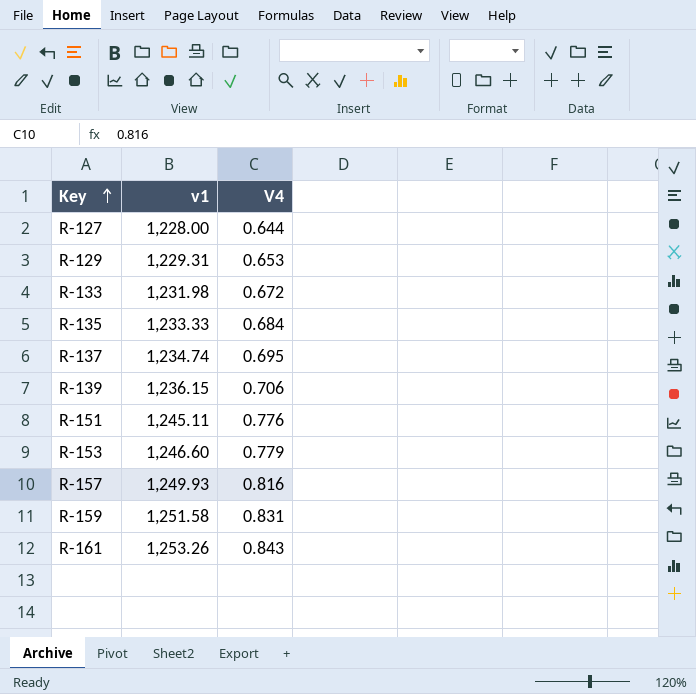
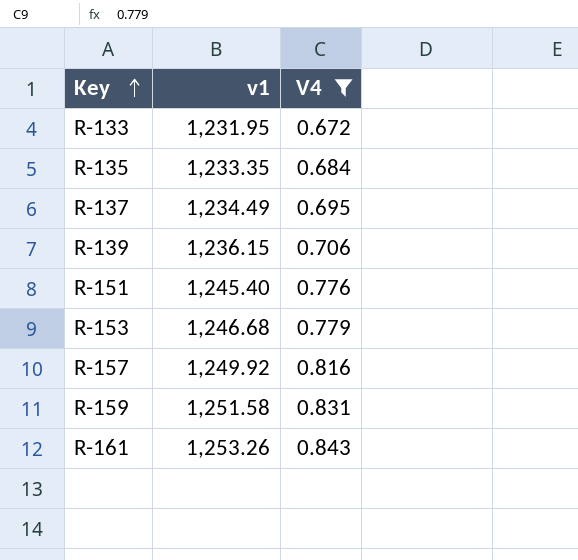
filter: none -> V4 >= 0.672
R-133 | v1: 1,231.98 -> 1,231.95
R-135 | v1: 1,233.33 -> 1,233.35
R-137 | v1: 1,234.74 -> 1,234.49
R-151 | v1: 1,245.11 -> 1,245.40
R-153 | v1: 1,246.60 -> 1,246.68
R-157 | v1: 1,249.93 -> 1,249.92

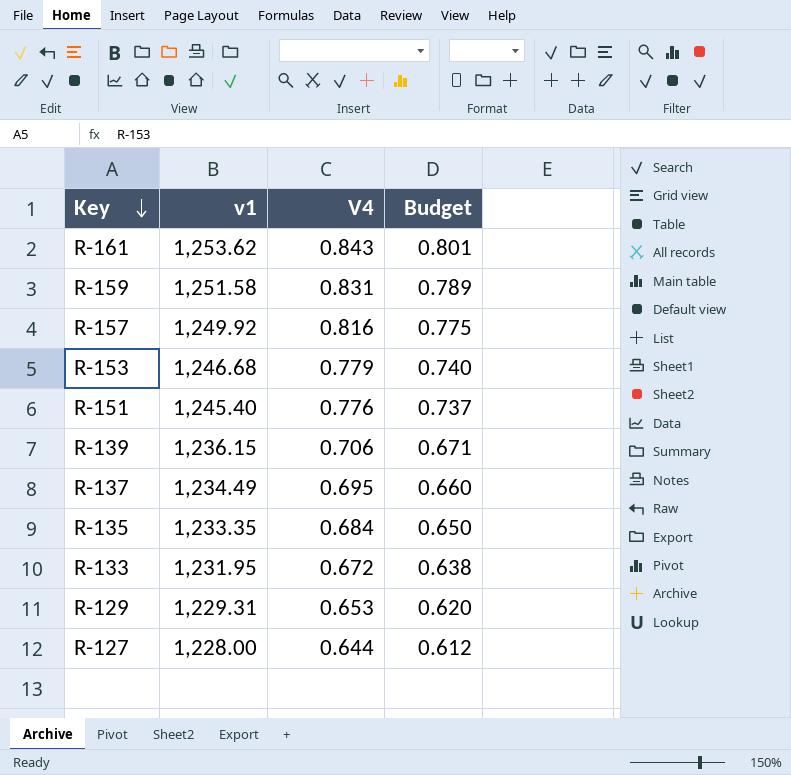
filter: V4 >= 0.672 -> none
row order: Key ascending -> Key descending
column Budget | formula: none -> [V4] * 0.95
R-161 | v1: 1,253.26 -> 1,253.62

